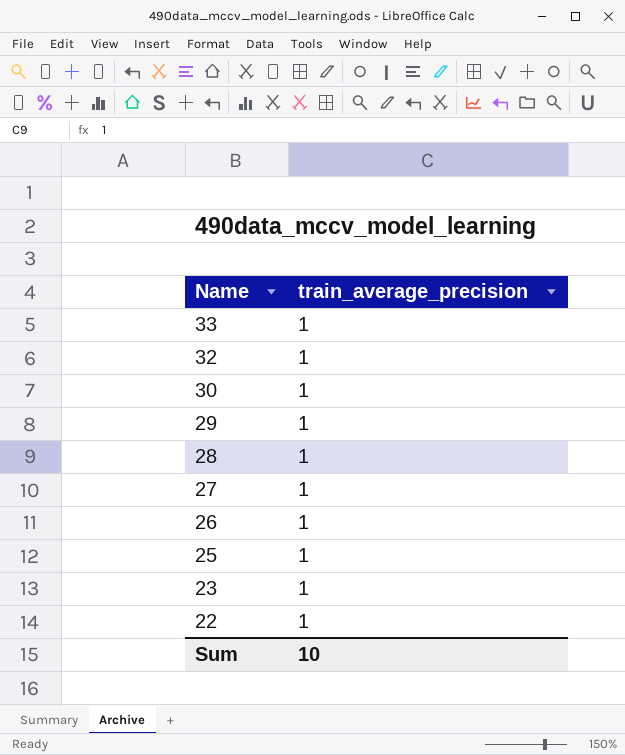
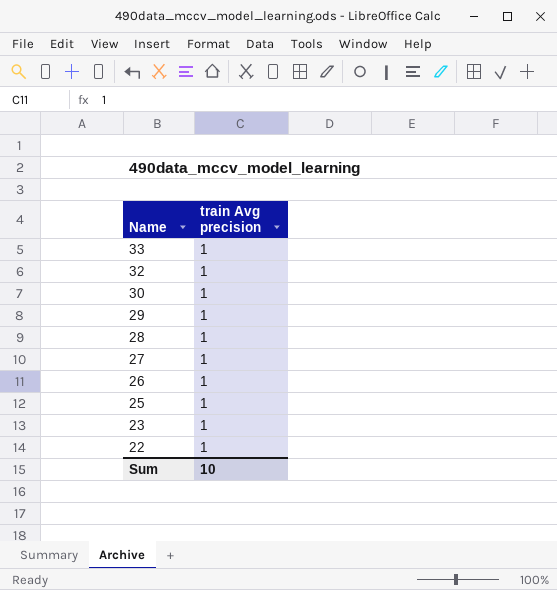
column name: train_average_precision -> train Avg precision

